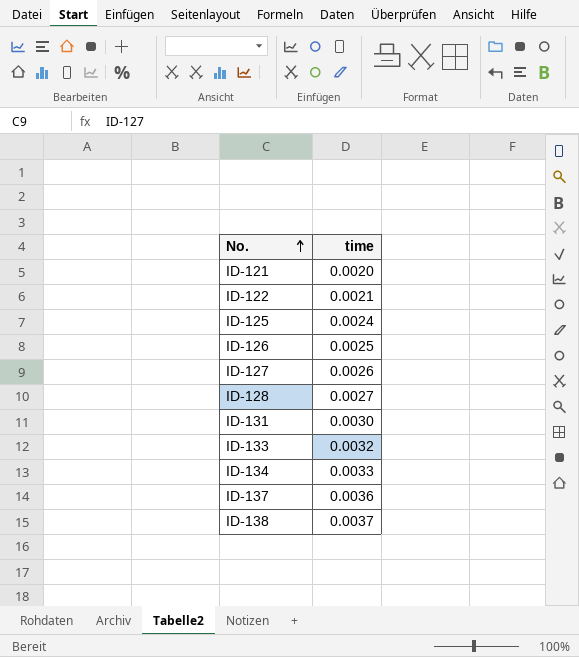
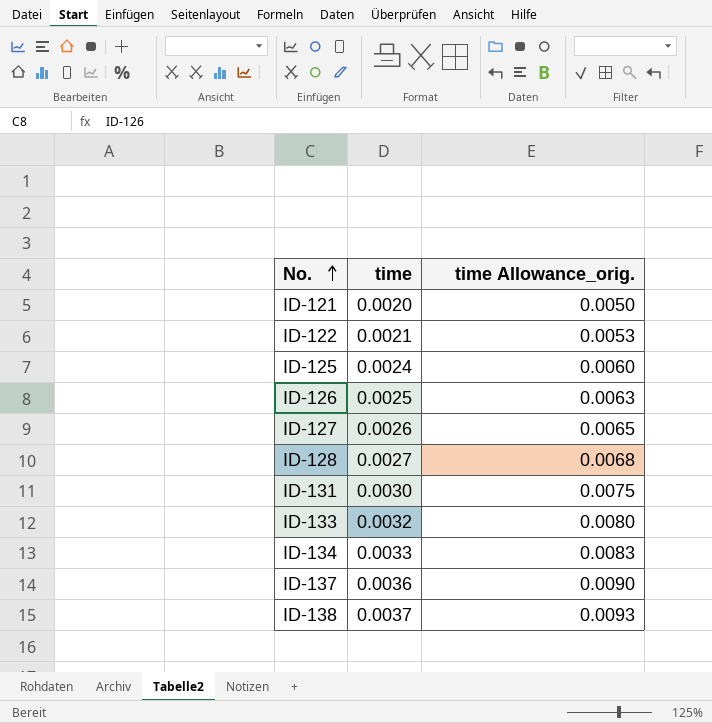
column time Allowance_orig. | formula: none -> [time] * 2.5

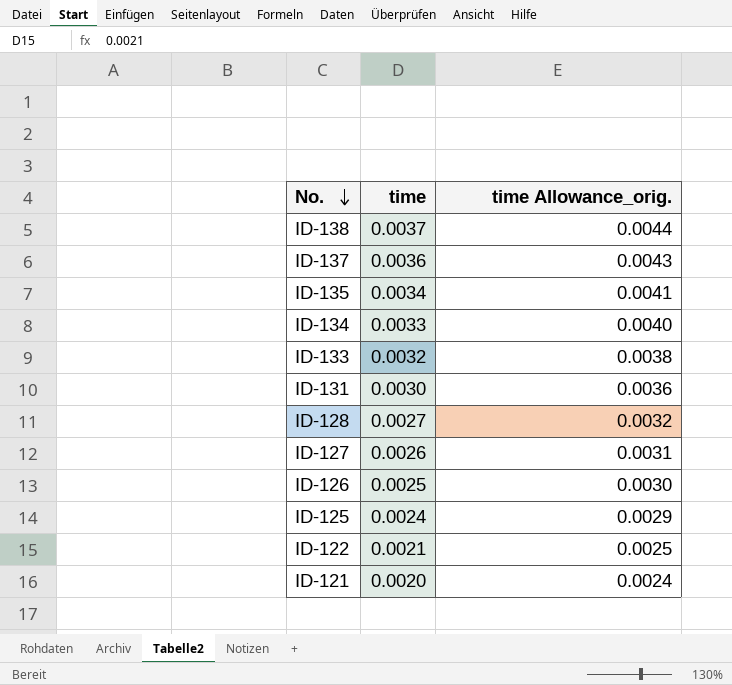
row order: No. ascending -> No. descending
column time Allowance_orig. | formula: [time] * 2.5 -> [time] * 1.2
row ID-135: none -> 0.0034 | 0.0041

